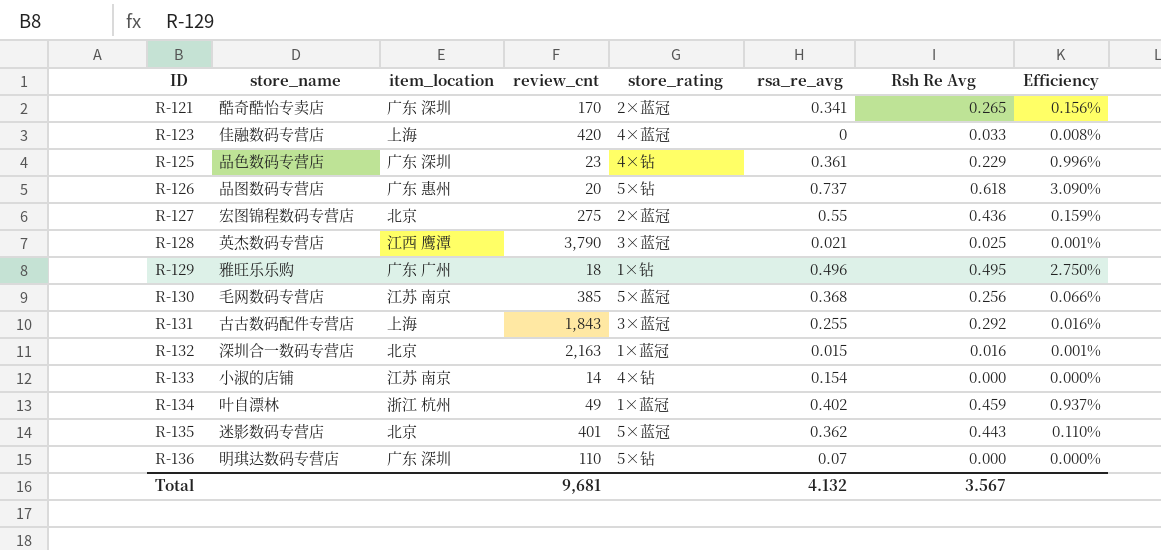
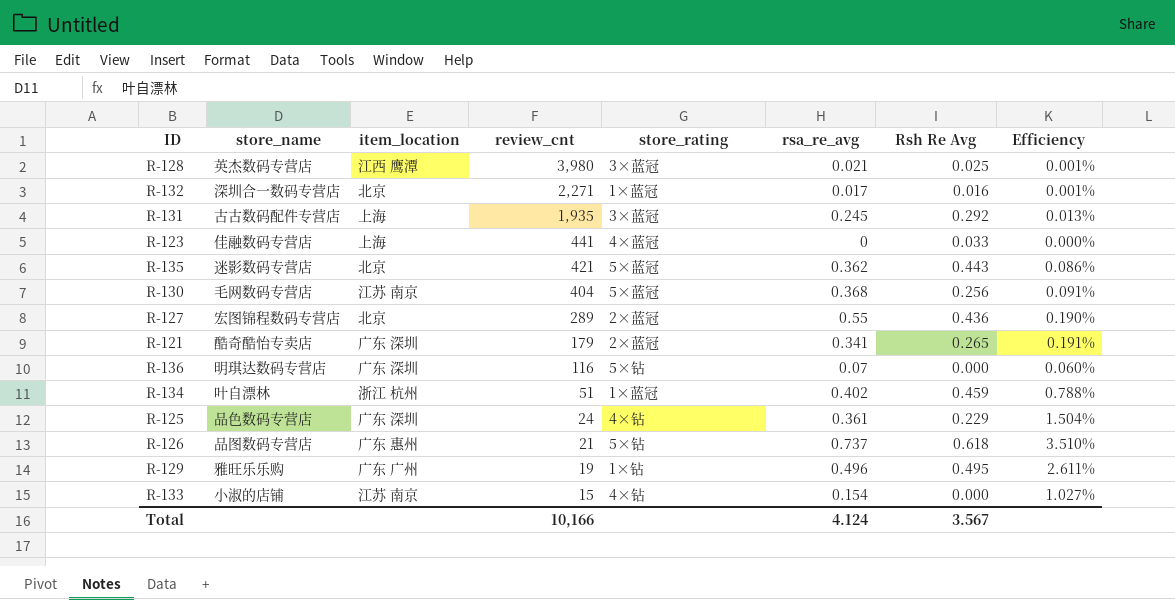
row order: ID ascending -> review_cnt descending
column Efficiency | formula: [Rsh Re Avg] / [review_cnt] -> [rsa_re_avg] / [review_cnt]
R-128 | review_cnt: 3,790 -> 3,980
R-132 | review_cnt: 2,163 -> 2,271
R-132 | rsa_re_avg: 0.015 -> 0.017
R-131 | review_cnt: 1,843 -> 1,935
R-131 | rsa_re_avg: 0.255 -> 0.245
R-123 | review_cnt: 420 -> 441
R-135 | review_cnt: 401 -> 421
R-130 | review_cnt: 385 -> 404
R-127 | review_cnt: 275 -> 289
R-121 | review_cnt: 170 -> 179
R-136 | review_cnt: 110 -> 116
R-134 | review_cnt: 49 -> 51
R-125 | review_cnt: 23 -> 24
R-126 | review_cnt: 20 -> 21
R-129 | review_cnt: 18 -> 19
R-133 | review_cnt: 14 -> 15
Total | review_cnt: 9,681 -> 10,166
Total | rsa_re_avg: 4.132 -> 4.124

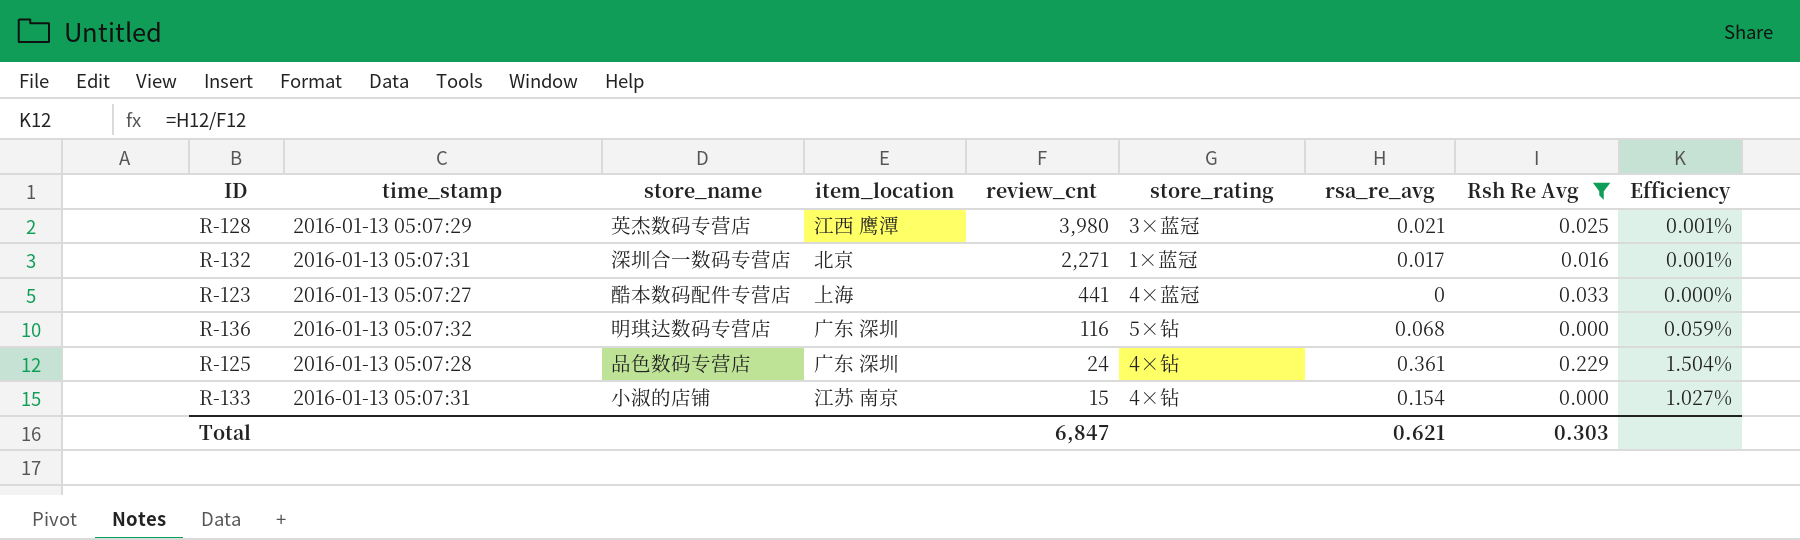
filter: none -> Rsh Re Avg <= 0.229
column time_stamp | position: none -> 2
R-123 | store_name: 佳融数码专营店 -> 酷本数码配件专营店
R-136 | rsa_re_avg: 0.07 -> 0.068
R-136 | Efficiency: 0.060% -> 0.059%
Total | review_cnt: 10,166 -> 6,847
Total | rsa_re_avg: 4.124 -> 0.621
Total | Rsh Re Avg: 3.567 -> 0.303

